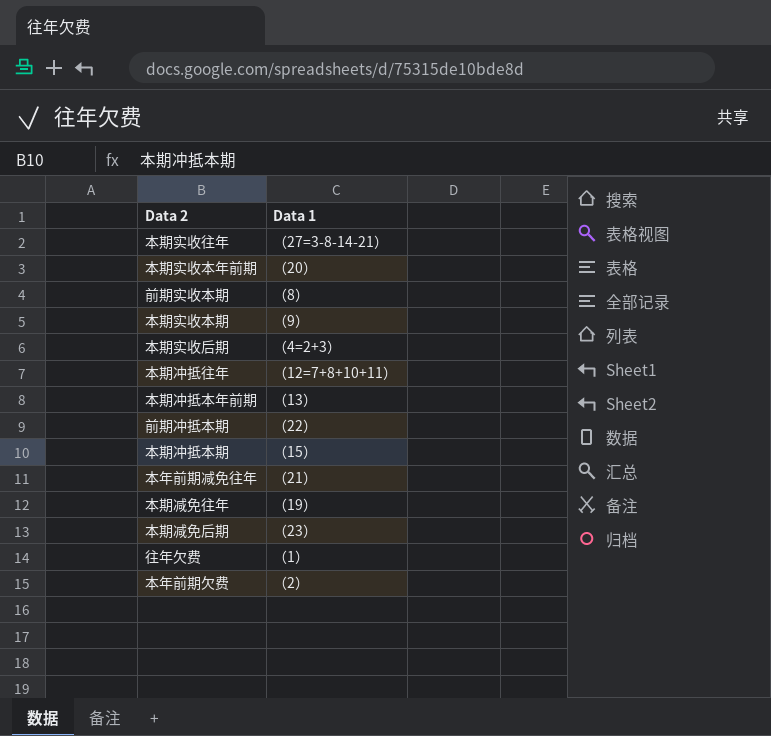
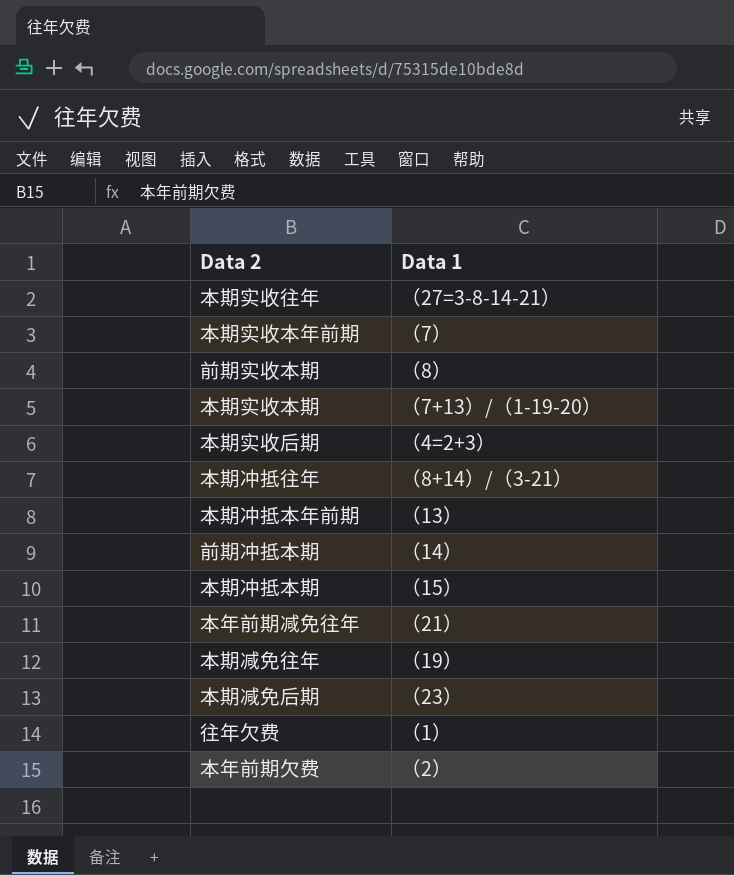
本期实收本年前期 | Data 1: （20） -> （7）
本期实收本期 | Data 1: （9） -> （7+13）/（1-19-20）
本期冲抵往年 | Data 1: （12=7+8+10+11） -> （8+14）/（3-21）
前期冲抵本期 | Data 1: （22） -> （14）

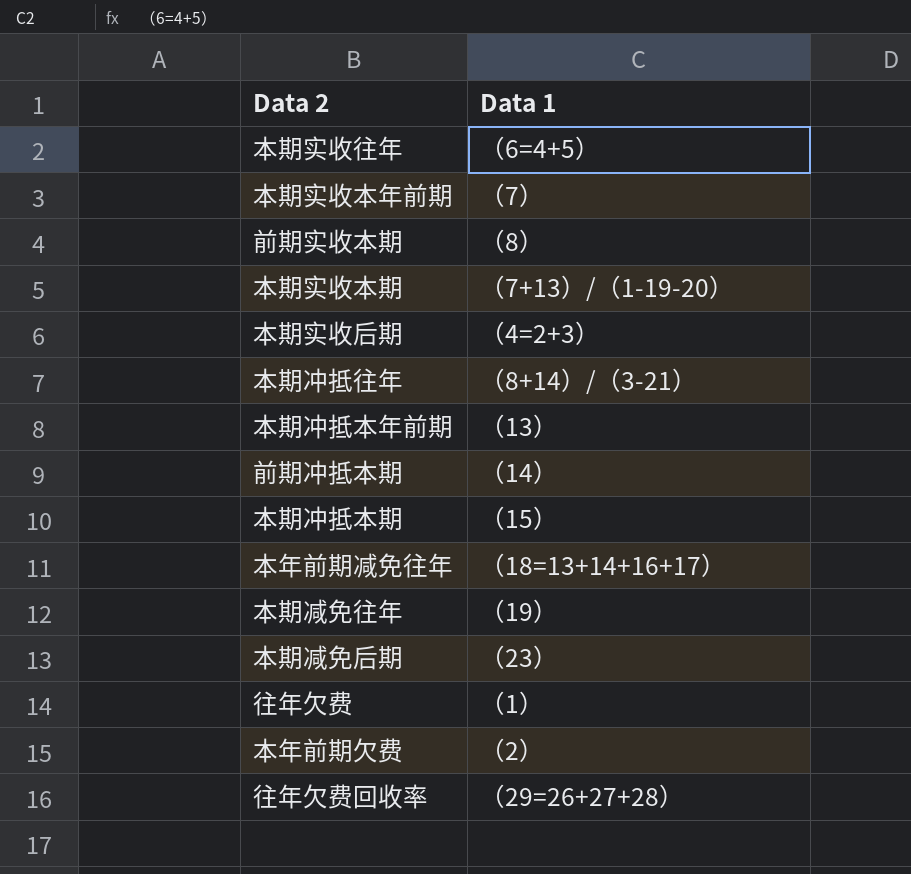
本期实收往年 | Data 1: （27=3-8-14-21） -> （6=4+5）
本年前期减免往年 | Data 1: （21） -> （18=13+14+16+17）
row 往年欠费回收率: none -> （29=26+27+28）

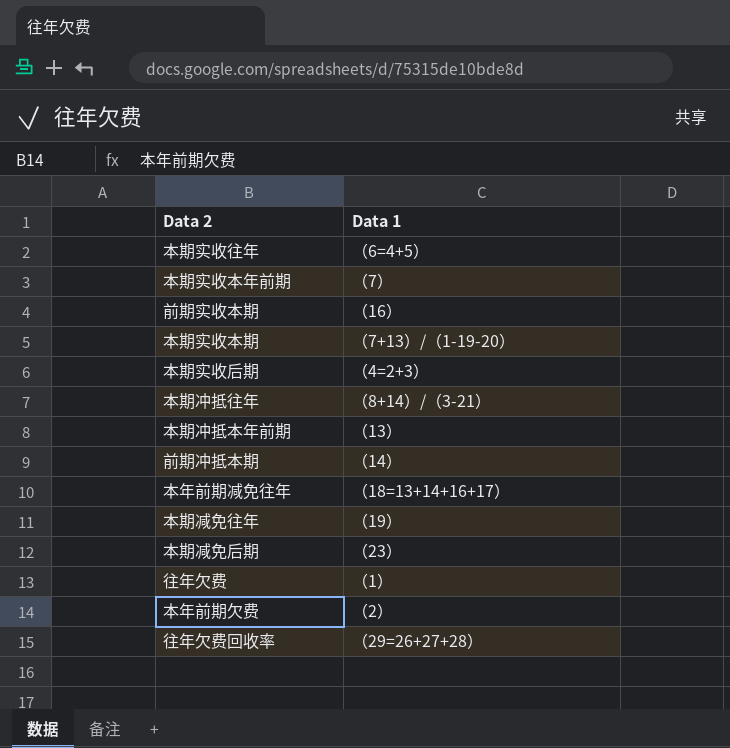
row 本期冲抵本期: （15） -> none
前期实收本期 | Data 1: （8） -> （16）

